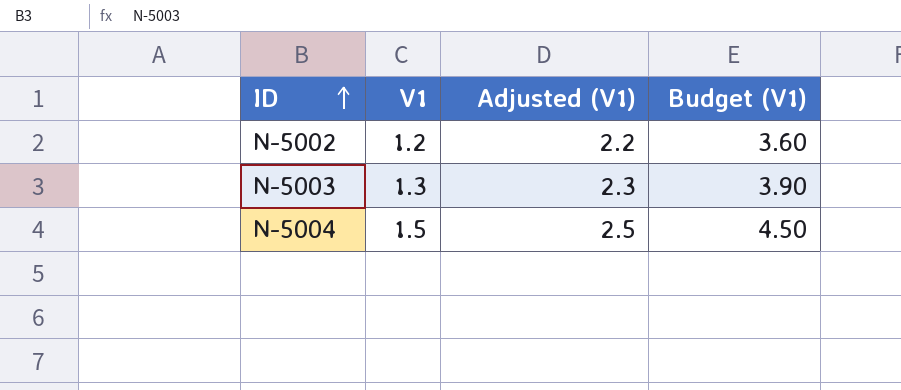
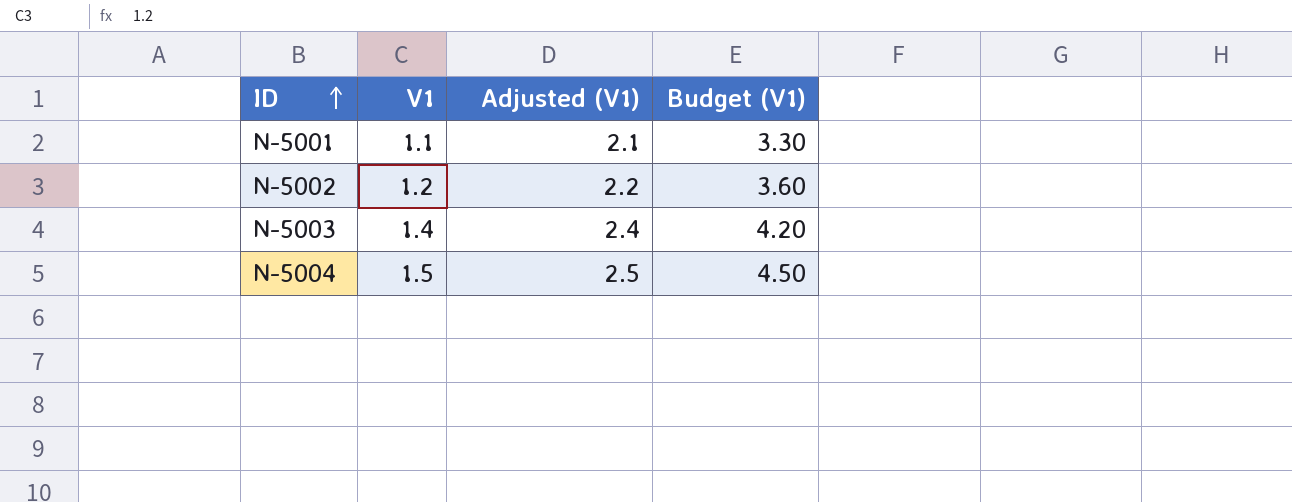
row N-5001: none -> 1.1 | 2.1 | 3.30
N-5003 | V1: 1.3 -> 1.4
N-5003 | Adjusted (V1): 2.3 -> 2.4
N-5003 | Budget (V1): 3.90 -> 4.20

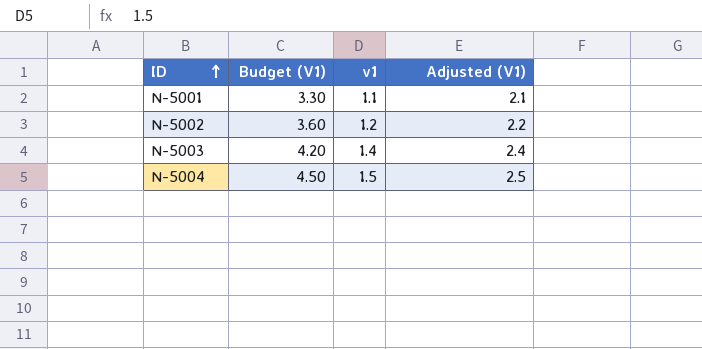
column Budget (V1) | position: 4 -> 2
column name: V1 -> v1

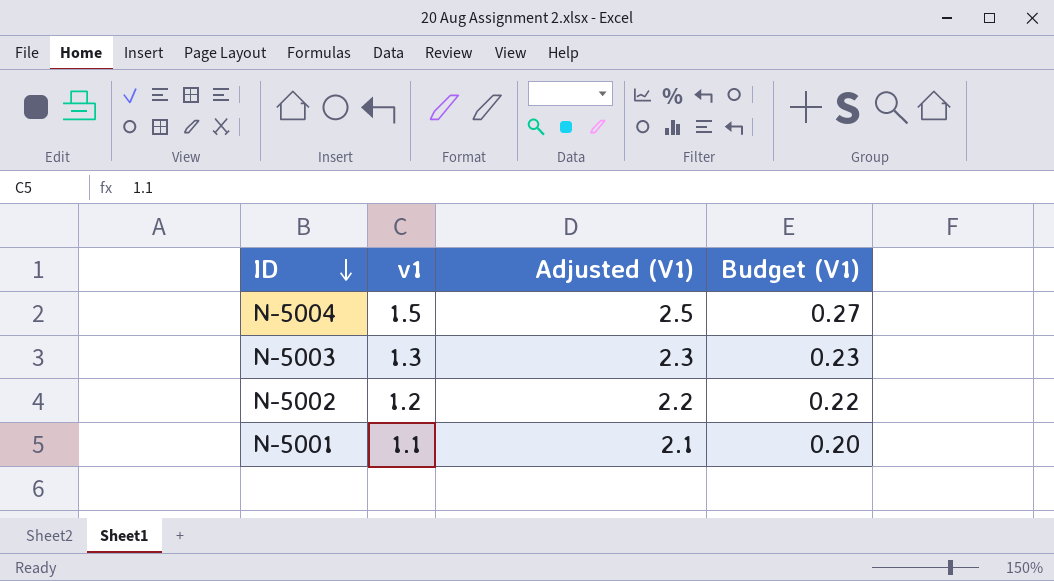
row order: ID ascending -> ID descending
column Budget (V1) | formula: [v1] * 3 -> [v1] * 0.18
column Budget (V1) | position: 2 -> 4
N-5003 | v1: 1.4 -> 1.3
N-5003 | Adjusted (V1): 2.4 -> 2.3

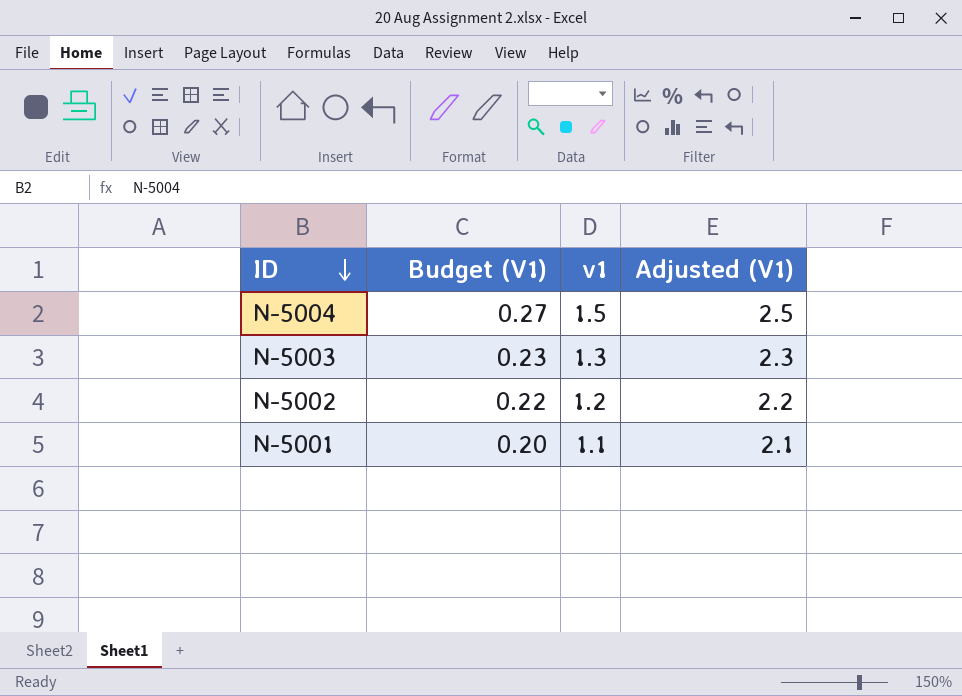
column Budget (V1) | position: 4 -> 2

